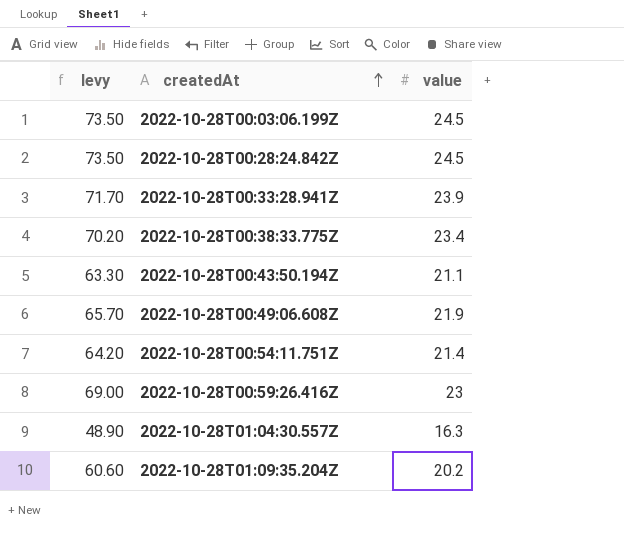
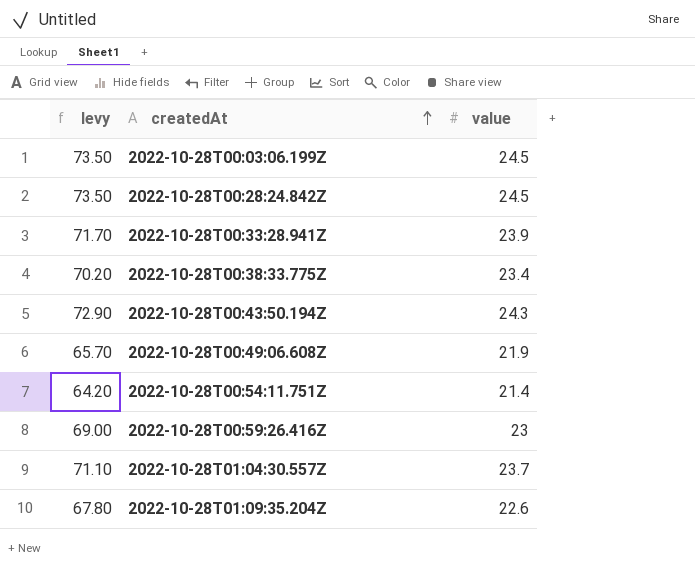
2022-10-28T00:43:50.194Z | levy: 63.30 -> 72.90
2022-10-28T00:43:50.194Z | value: 21.1 -> 24.3
2022-10-28T01:04:30.557Z | levy: 48.90 -> 71.10
2022-10-28T01:04:30.557Z | value: 16.3 -> 23.7
2022-10-28T01:09:35.204Z | levy: 60.60 -> 67.80
2022-10-28T01:09:35.204Z | value: 20.2 -> 22.6

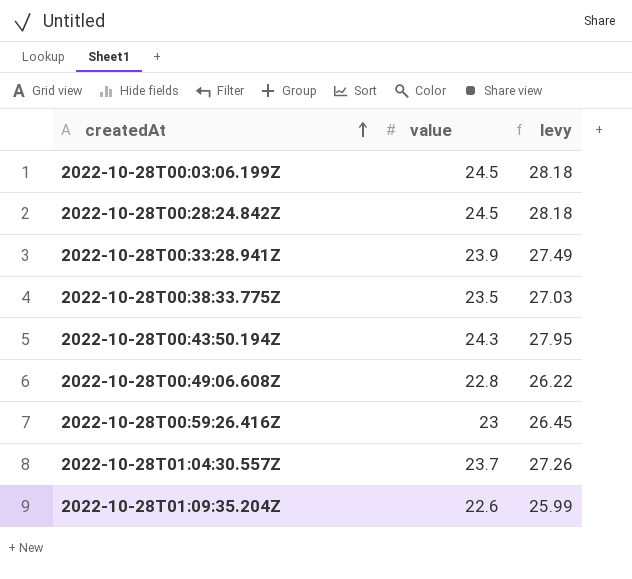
column levy | formula: [value] * 3 -> [value] * 1.15
column levy | position: 1 -> 3
row 2022-10-28T00:54:11.751Z: 64.20 | 21.4 -> none
2022-10-28T00:38:33.775Z | value: 23.4 -> 23.5
2022-10-28T00:49:06.608Z | value: 21.9 -> 22.8

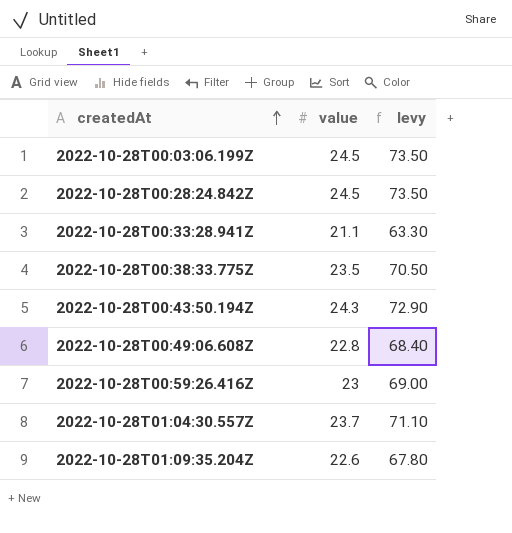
column levy | formula: [value] * 1.15 -> [value] * 3
2022-10-28T00:33:28.941Z | value: 23.9 -> 21.1

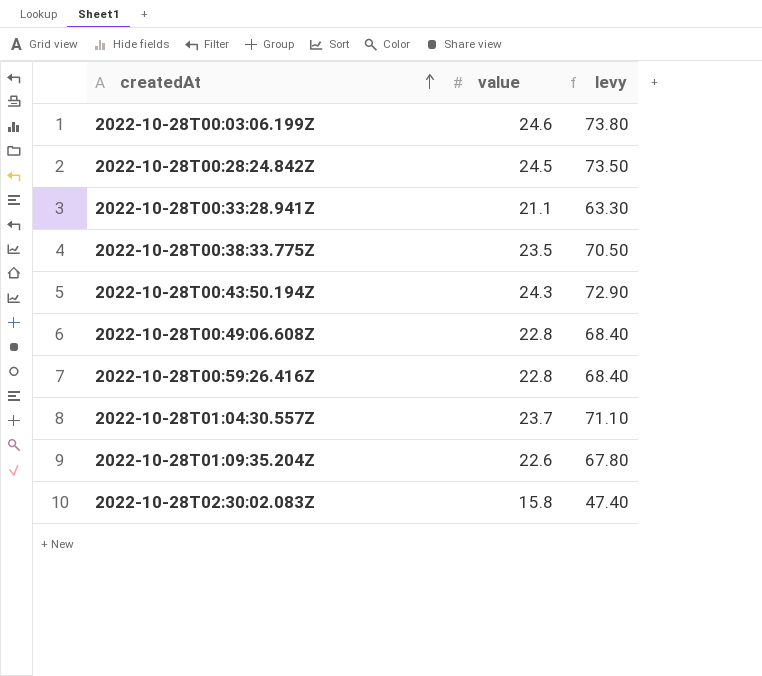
2022-10-28T00:03:06.199Z | value: 24.5 -> 24.6
2022-10-28T00:03:06.199Z | levy: 73.50 -> 73.80
2022-10-28T00:59:26.416Z | value: 23 -> 22.8
2022-10-28T00:59:26.416Z | levy: 69.00 -> 68.40
row 2022-10-28T02:30:02.083Z: none -> 15.8 | 47.40

